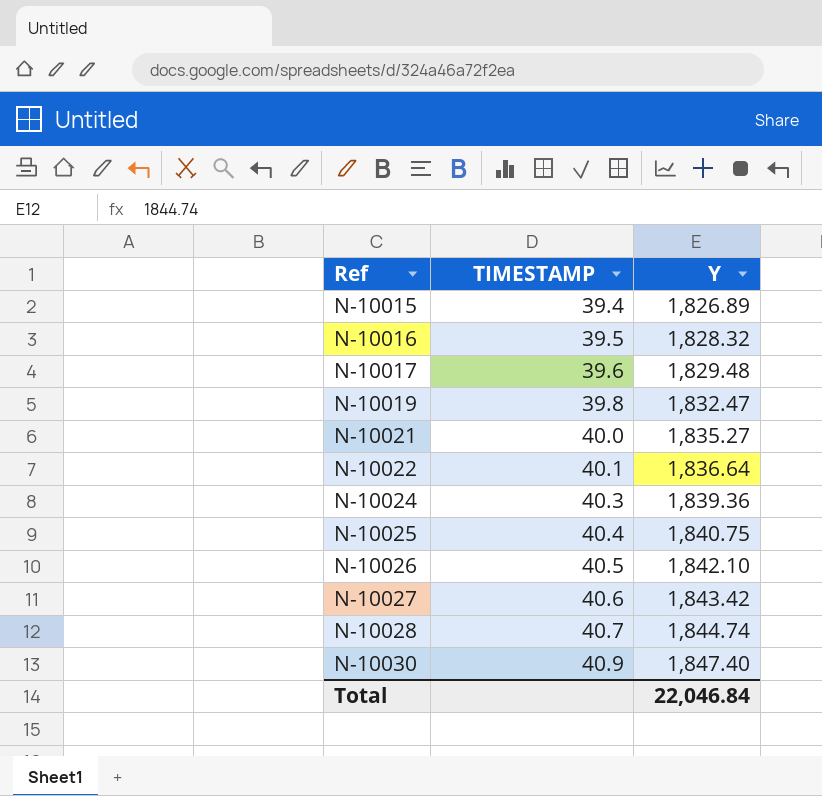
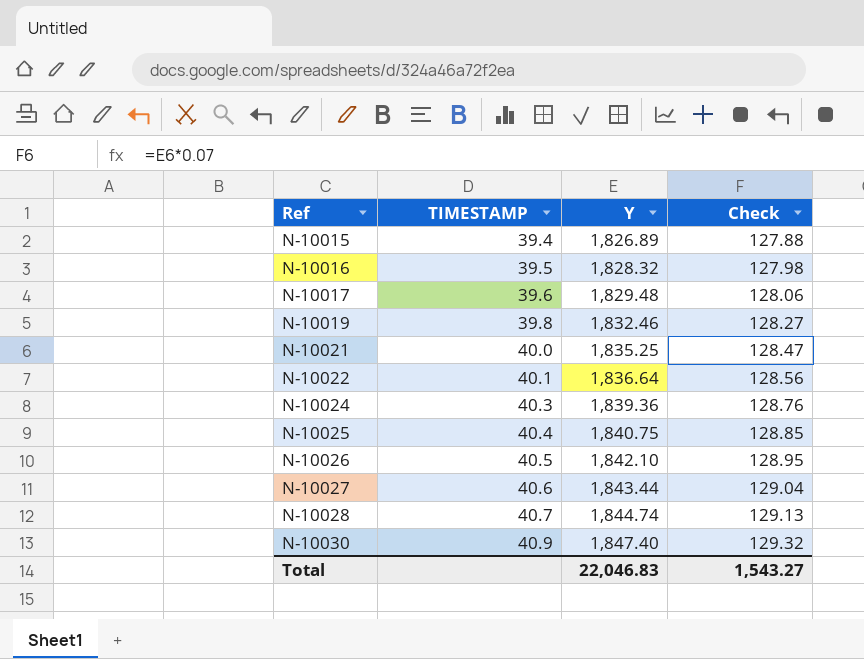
column Check | formula: none -> [Y] * 0.07
N-10019 | Y: 1,832.47 -> 1,832.46
N-10021 | Y: 1,835.27 -> 1,835.25
N-10027 | Y: 1,843.42 -> 1,843.44
Total | Y: 22,046.84 -> 22,046.83

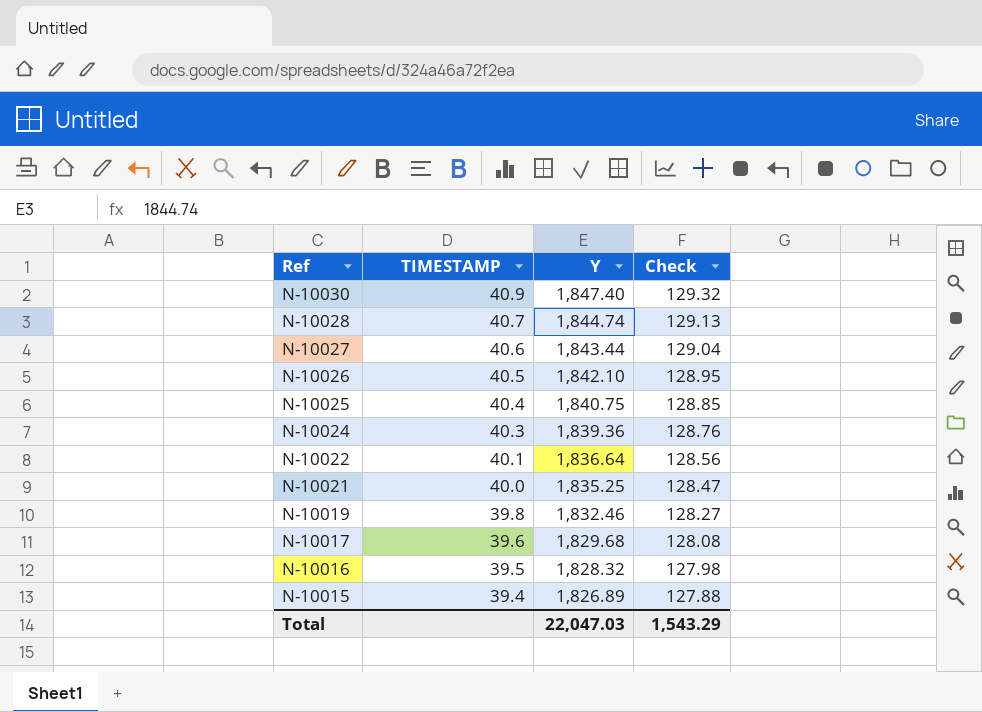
row order: Ref ascending -> Ref descending
N-10017 | Y: 1,829.48 -> 1,829.68
N-10017 | Check: 128.06 -> 128.08
Total | Y: 22,046.83 -> 22,047.03
Total | Check: 1,543.27 -> 1,543.29

